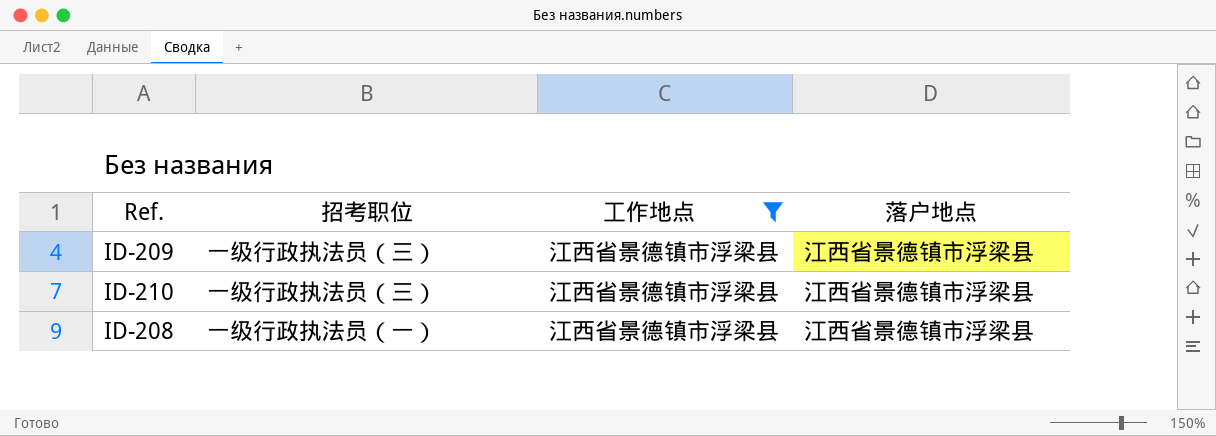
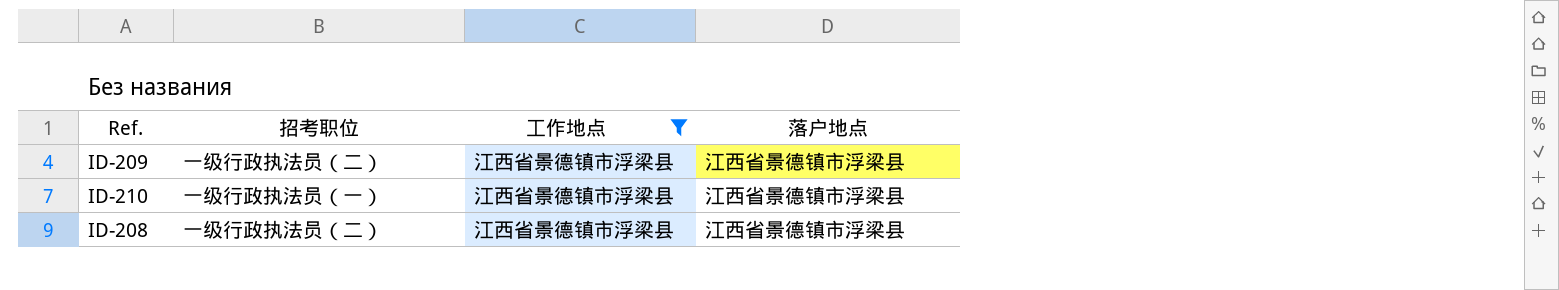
ID-209 | 招考职位: 一级行政执法员（三） -> 一级行政执法员（二）
ID-210 | 招考职位: 一级行政执法员（三） -> 一级行政执法员（一）
ID-208 | 招考职位: 一级行政执法员（一） -> 一级行政执法员（二）

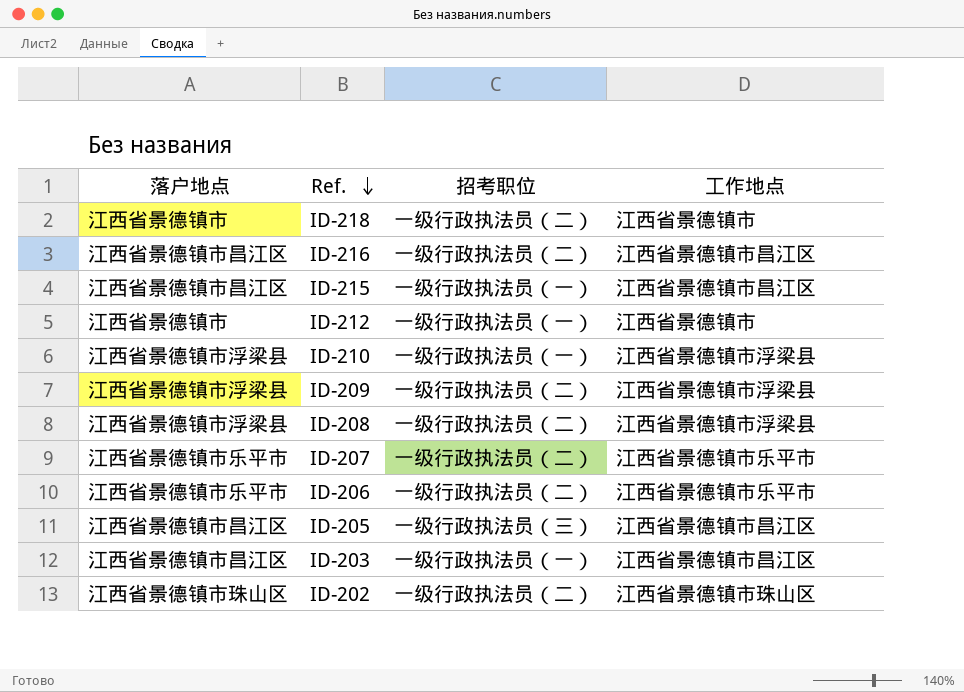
filter: 工作地点 = 江西省景德镇市浮梁县 -> none
row order: none -> Ref. descending
column 落户地点 | position: 4 -> 1

